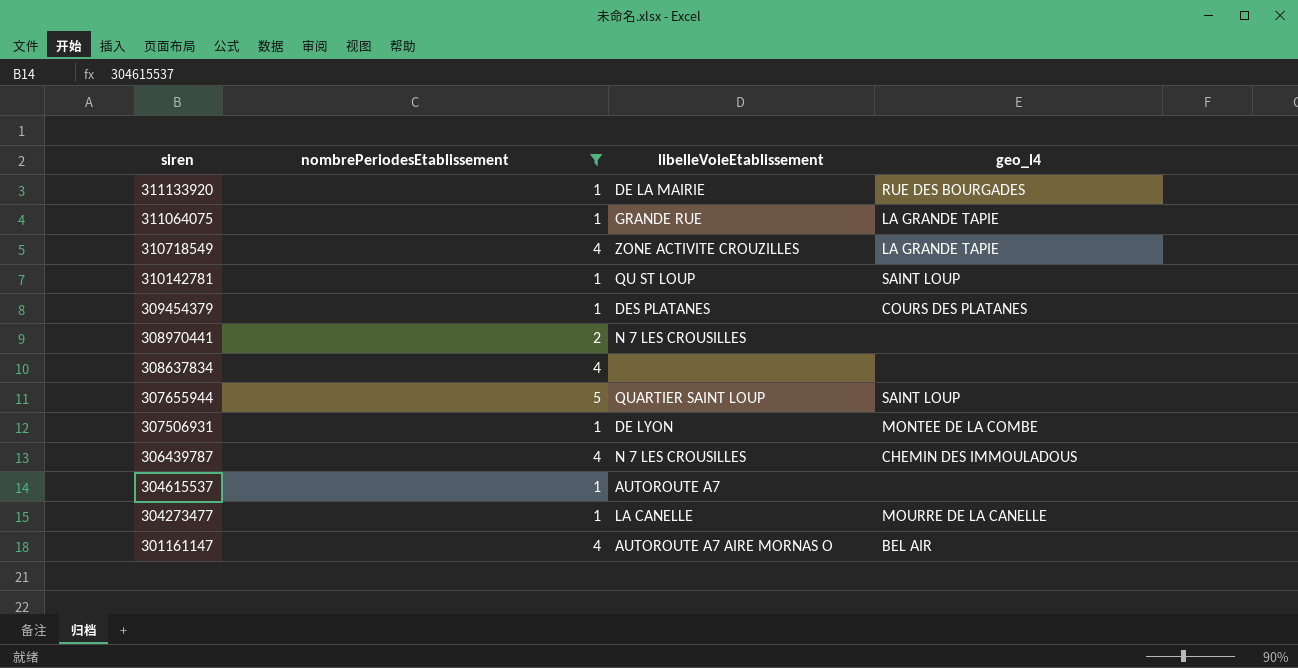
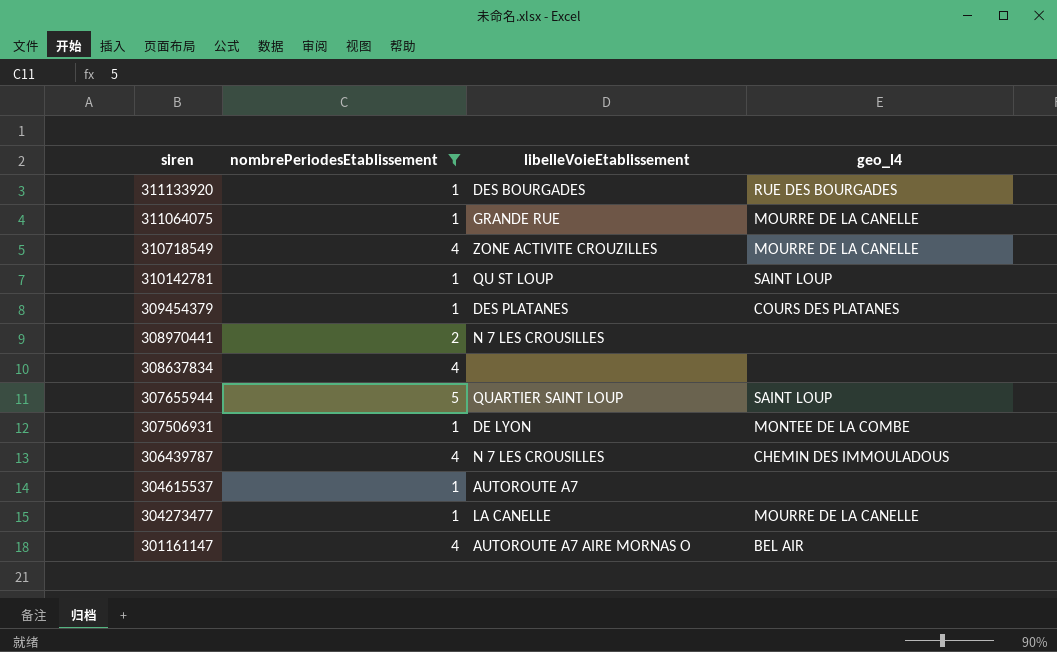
311133920 | libelleVoieEtablissement: DE LA MAIRIE -> DES BOURGADES
311064075 | geo_l4: LA GRANDE TAPIE -> MOURRE DE LA CANELLE
310718549 | geo_l4: LA GRANDE TAPIE -> MOURRE DE LA CANELLE

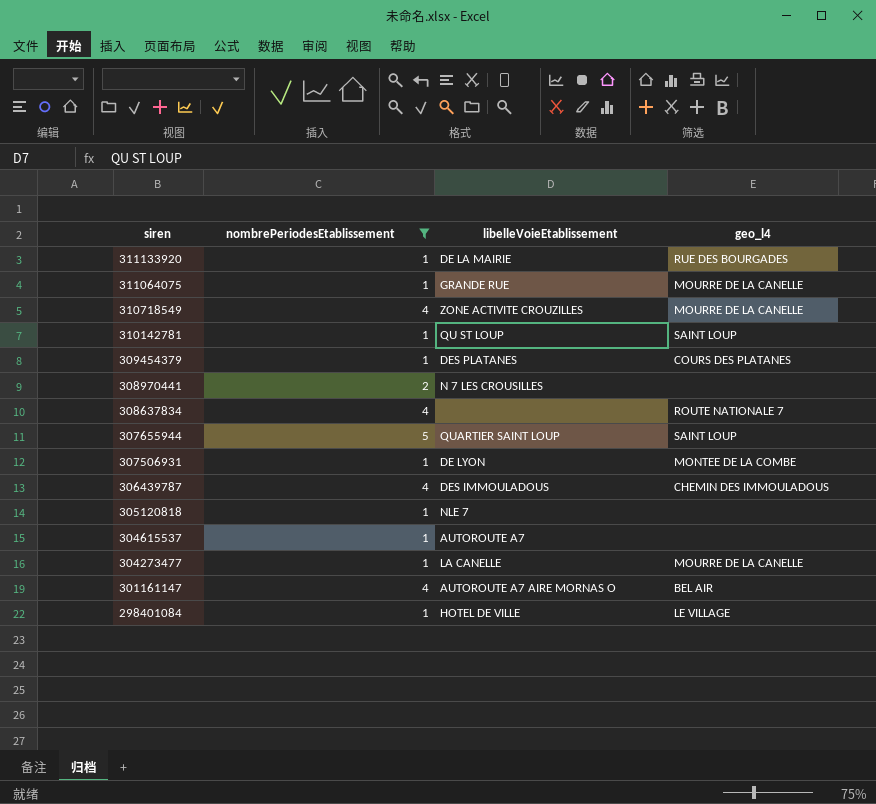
311133920 | libelleVoieEtablissement: DES BOURGADES -> DE LA MAIRIE
308637834 | geo_l4: none -> ROUTE NATIONALE 7
306439787 | libelleVoieEtablissement: N 7 LES CROUSILLES -> DES IMMOULADOUS
row 305120818: none -> 1 | NLE 7 | none
row 298401084: none -> 1 | HOTEL DE VILLE | LE VILLAGE

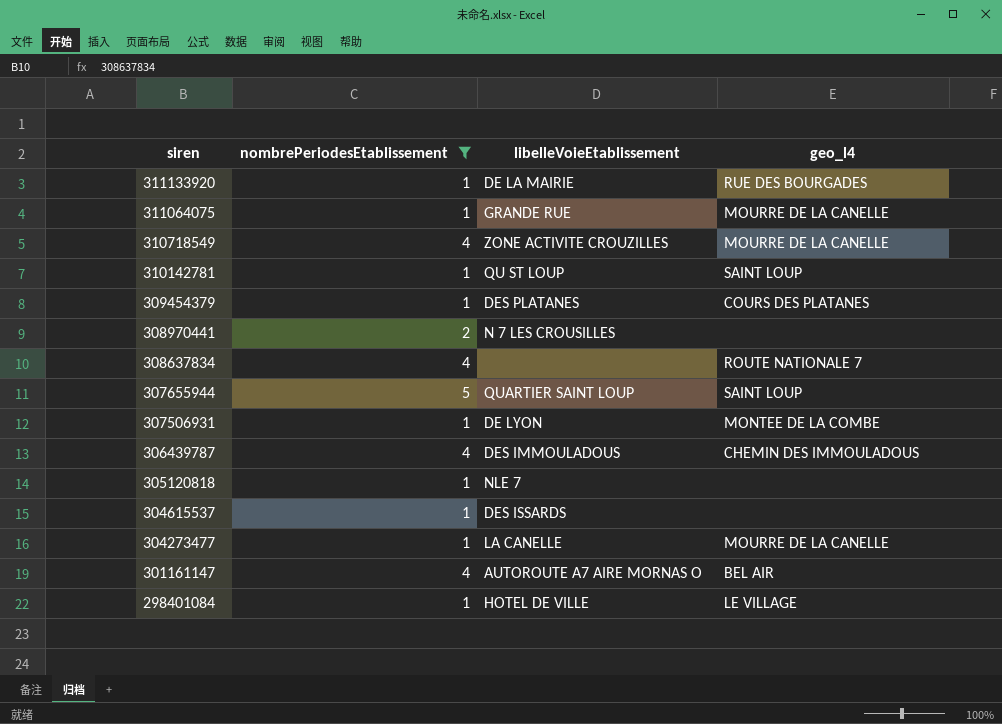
304615537 | libelleVoieEtablissement: AUTOROUTE A7 -> DES ISSARDS

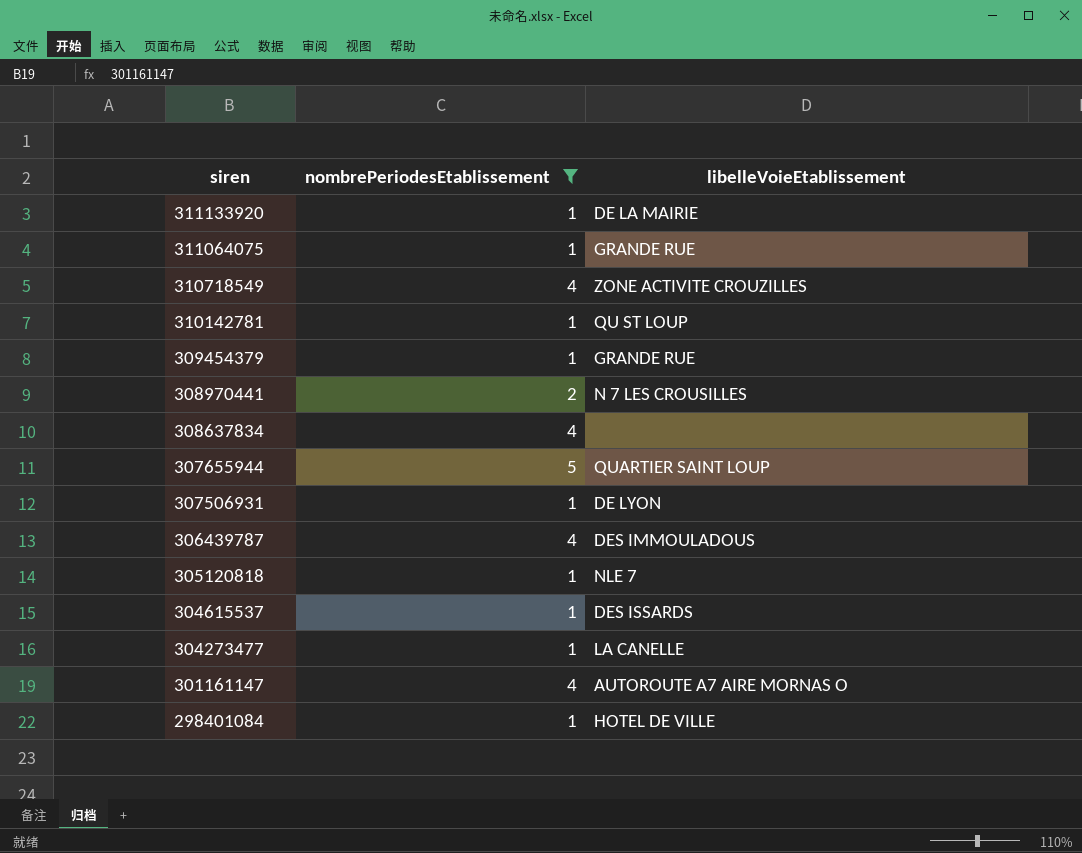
column geo_l4 | position: 4 -> none
309454379 | libelleVoieEtablissement: DES PLATANES -> GRANDE RUE

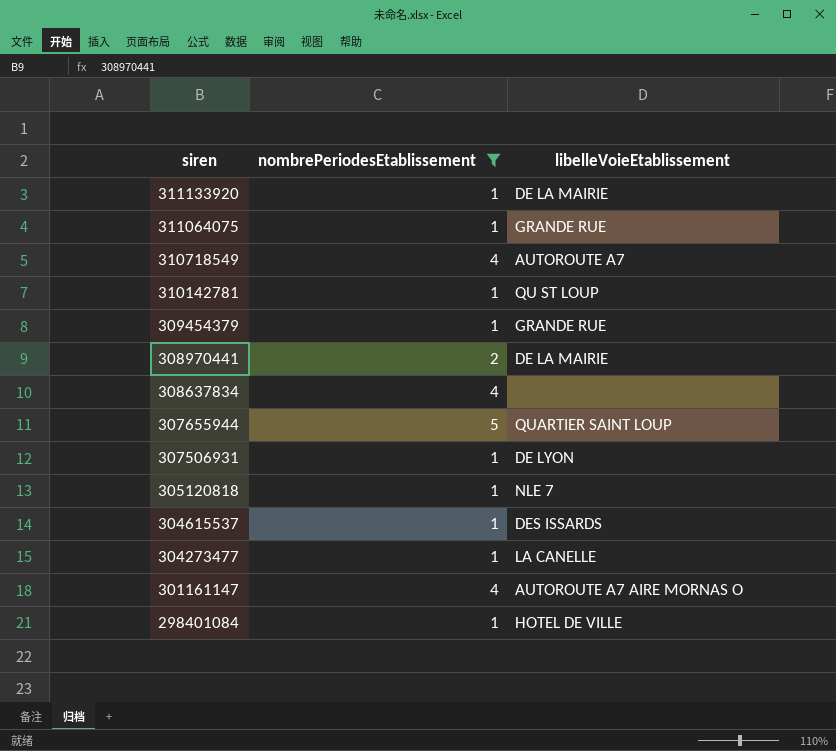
row 306439787: 4 | DES IMMOULADOUS -> none
310718549 | libelleVoieEtablissement: ZONE ACTIVITE CROUZILLES -> AUTOROUTE A7
308970441 | libelleVoieEtablissement: N 7 LES CROUSILLES -> DE LA MAIRIE

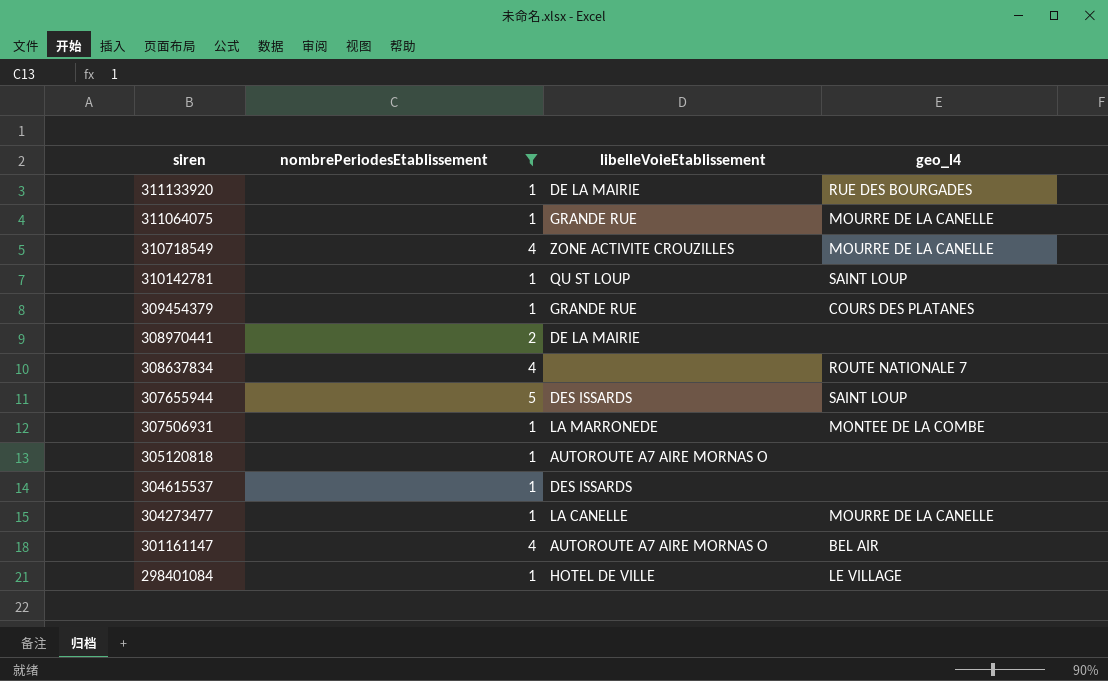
column geo_l4 | position: none -> 4
310718549 | libelleVoieEtablissement: AUTOROUTE A7 -> ZONE ACTIVITE CROUZILLES
307655944 | libelleVoieEtablissement: QUARTIER SAINT LOUP -> DES ISSARDS
307506931 | libelleVoieEtablissement: DE LYON -> LA MARRONEDE
305120818 | libelleVoieEtablissement: NLE 7 -> AUTOROUTE A7 AIRE MORNAS O

